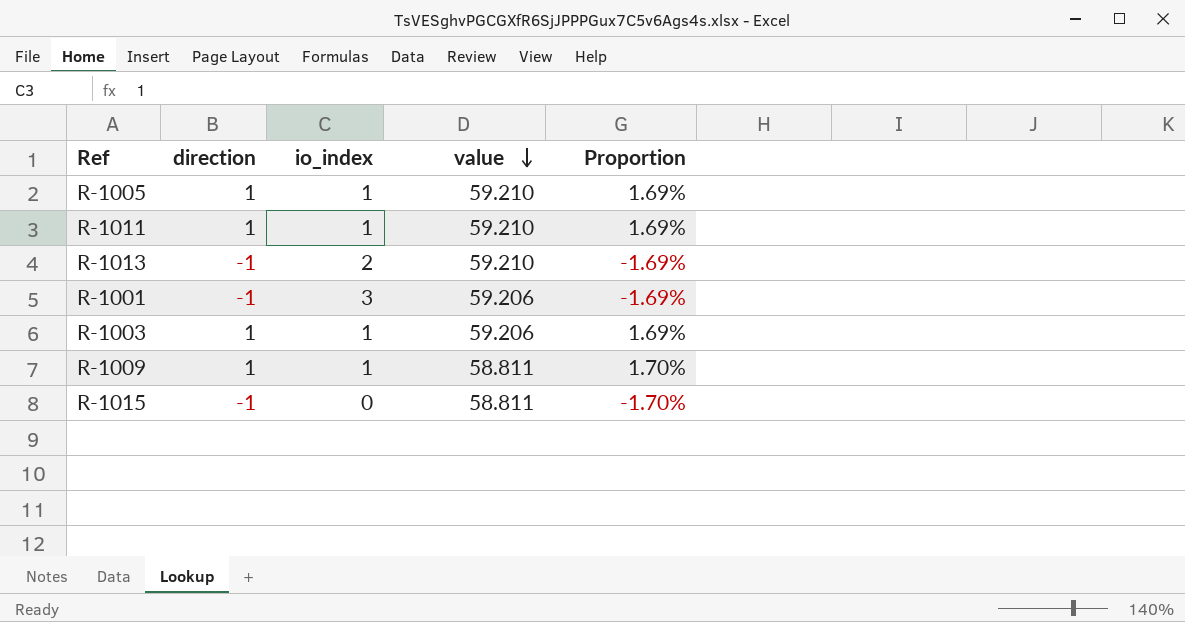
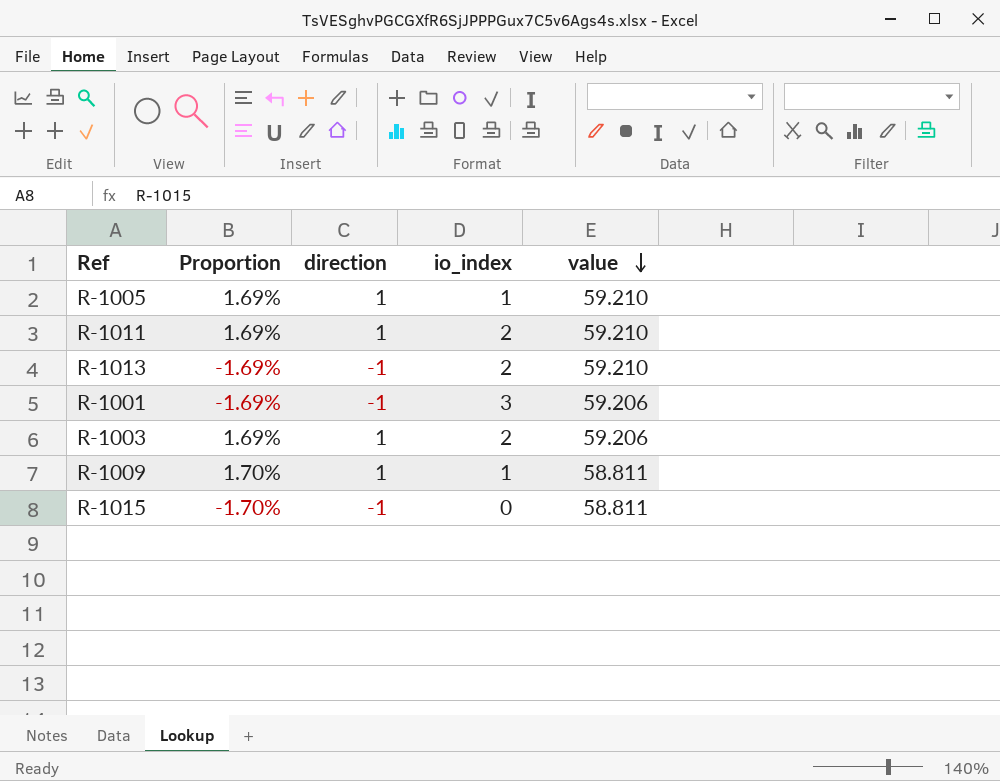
column Proportion | position: 5 -> 2
R-1011 | io_index: 1 -> 2
R-1003 | io_index: 1 -> 2

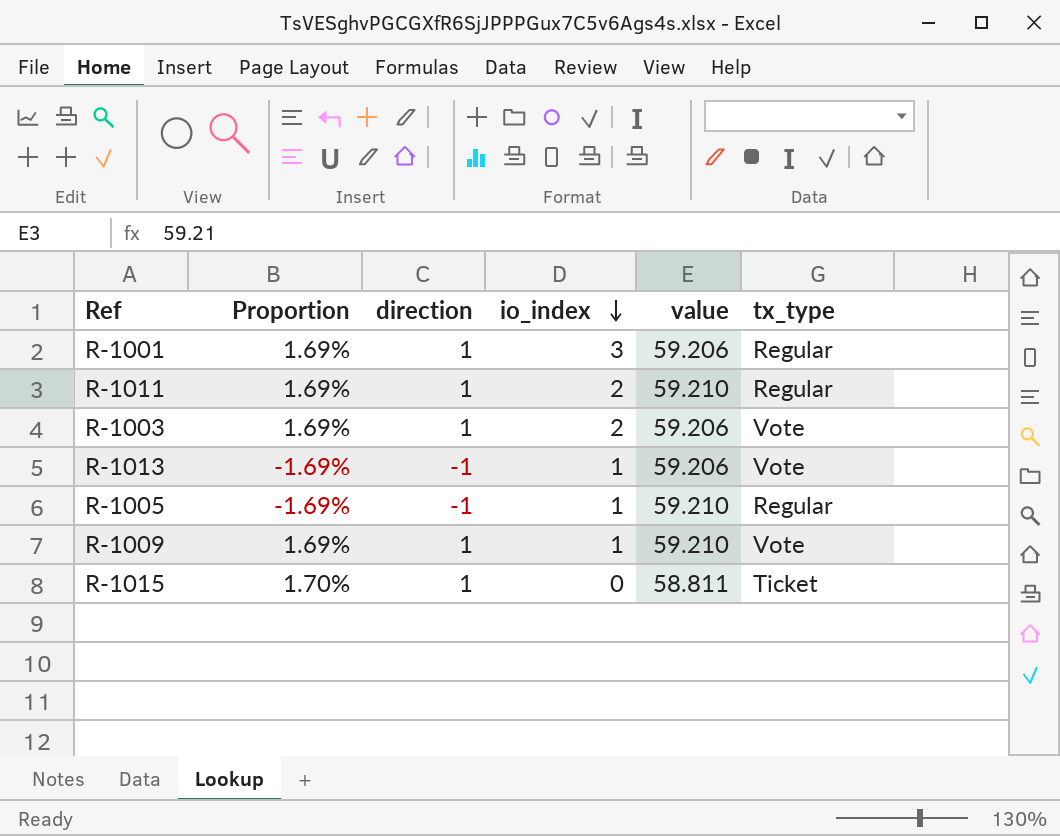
row order: value descending -> io_index descending
column tx_type | position: none -> 6
R-1001 | Proportion: -1.69% -> 1.69%
R-1001 | direction: -1 -> 1
R-1013 | io_index: 2 -> 1
R-1013 | value: 59.210 -> 59.206
R-1005 | Proportion: 1.69% -> -1.69%
R-1005 | direction: 1 -> -1
R-1009 | Proportion: 1.70% -> 1.69%
R-1009 | value: 58.811 -> 59.210
R-1015 | Proportion: -1.70% -> 1.70%
R-1015 | direction: -1 -> 1

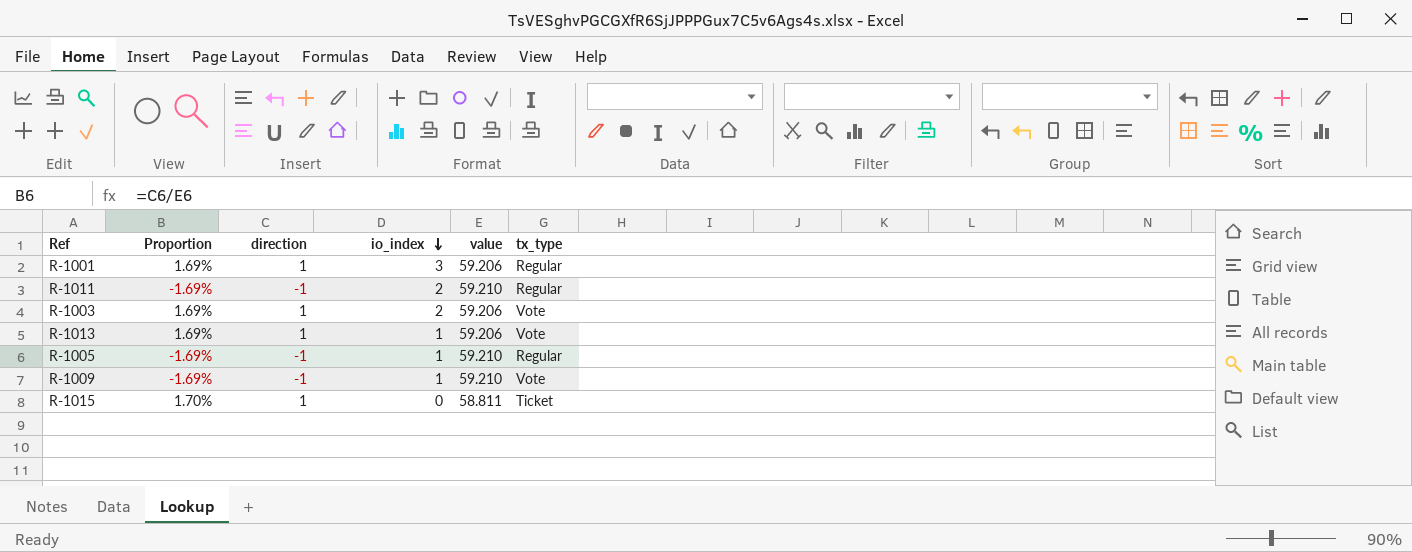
R-1011 | Proportion: 1.69% -> -1.69%
R-1011 | direction: 1 -> -1
R-1013 | Proportion: -1.69% -> 1.69%
R-1013 | direction: -1 -> 1
R-1009 | Proportion: 1.69% -> -1.69%
R-1009 | direction: 1 -> -1

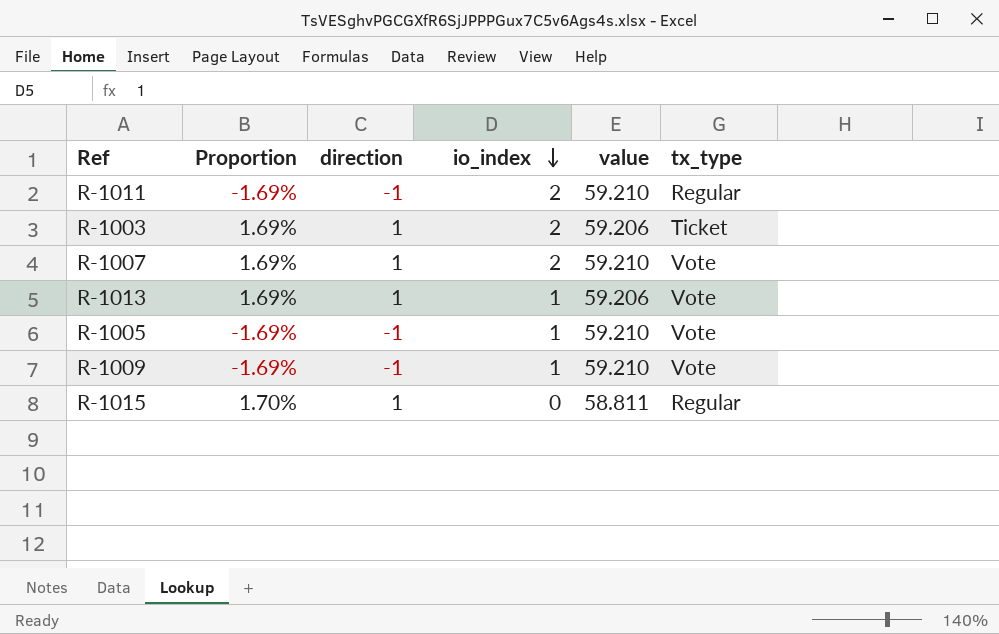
row R-1001: 1.69% | 1 | 3 | 59.206 | Regular -> none
R-1003 | tx_type: Vote -> Ticket
row R-1007: none -> 1.69% | 1 | 2 | 59.210 | Vote
R-1005 | tx_type: Regular -> Vote
R-1015 | tx_type: Ticket -> Regular

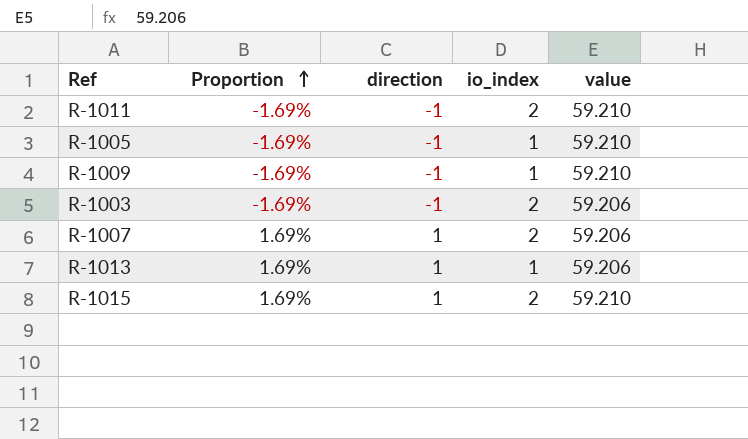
row order: io_index descending -> Proportion ascending
column tx_type | position: 6 -> none
R-1003 | Proportion: 1.69% -> -1.69%
R-1003 | direction: 1 -> -1
R-1007 | value: 59.210 -> 59.206
R-1015 | Proportion: 1.70% -> 1.69%
R-1015 | io_index: 0 -> 2
R-1015 | value: 58.811 -> 59.210

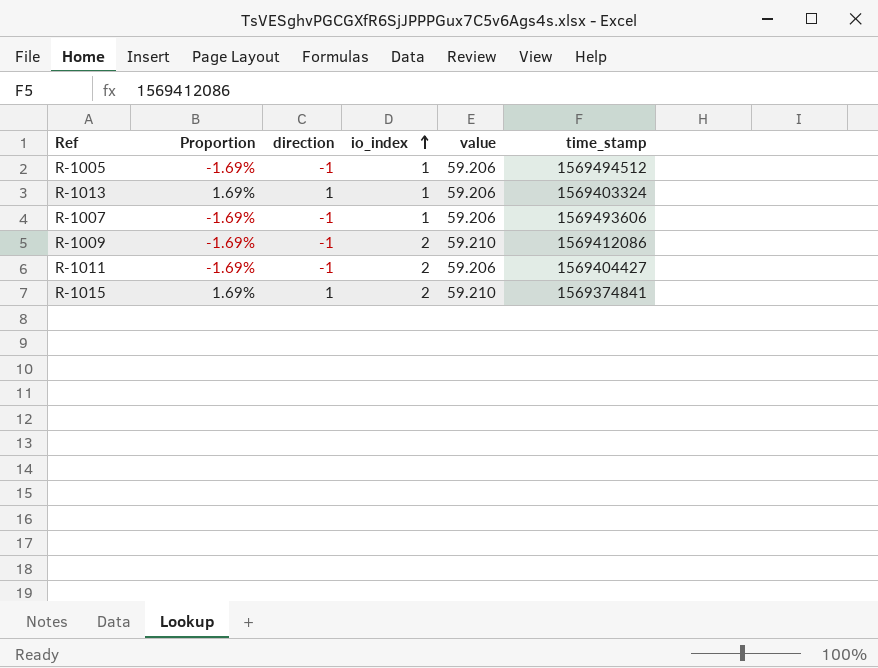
row order: Proportion ascending -> io_index ascending
column time_stamp | position: none -> 6
row R-1003: -1.69% | -1 | 2 | 59.206 -> none
R-1005 | value: 59.210 -> 59.206
R-1007 | Proportion: 1.69% -> -1.69%
R-1007 | direction: 1 -> -1
R-1007 | io_index: 2 -> 1
R-1009 | io_index: 1 -> 2
R-1011 | value: 59.210 -> 59.206

